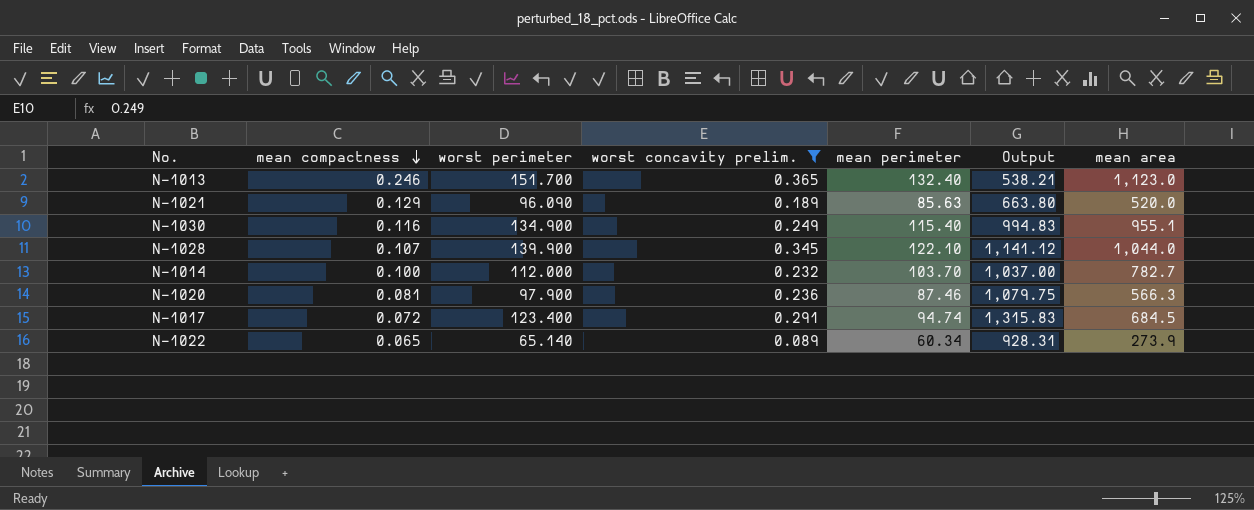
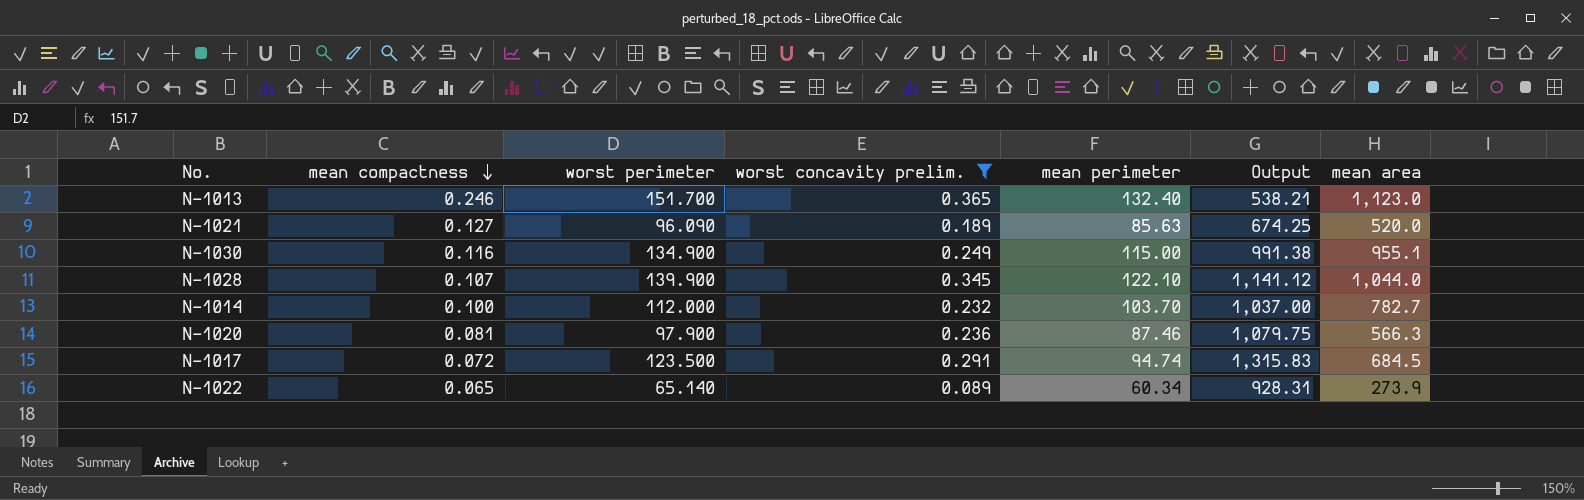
N-1021 | mean compactness: 0.129 -> 0.127
N-1021 | Output: 663.80 -> 674.25
N-1030 | mean perimeter: 115.40 -> 115.00
N-1030 | Output: 994.83 -> 991.38
N-1017 | worst perimeter: 123.400 -> 123.500

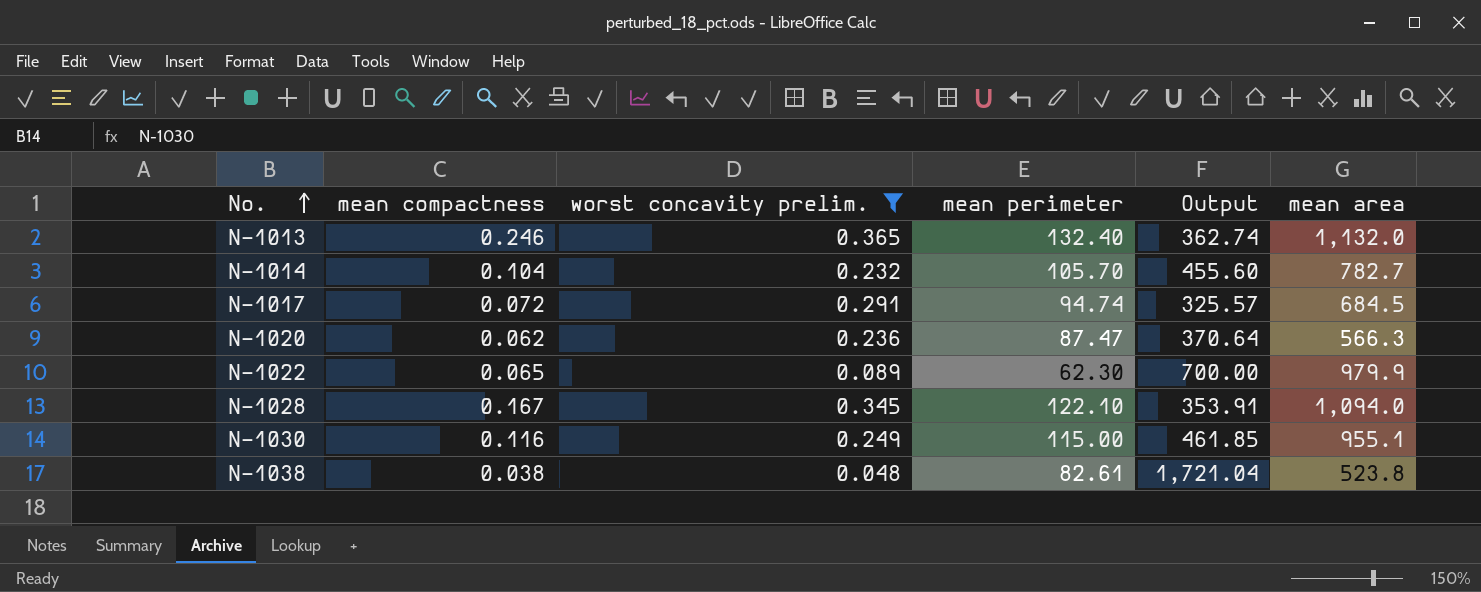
row order: mean compactness descending -> No. ascending
column worst perimeter | position: 3 -> none
column Output | formula: [mean perimeter] / [mean compactness] -> [mean perimeter] / [worst concavity prelim.]
row N-1021: 0.127 | 96.090 | 0.189 | 85.63 | 674.25 | 520.0 -> none
N-1013 | mean area: 1,123.0 -> 1,132.0
N-1014 | mean compactness: 0.100 -> 0.104
N-1014 | mean perimeter: 103.70 -> 105.70
N-1020 | mean compactness: 0.081 -> 0.062
N-1020 | mean perimeter: 87.46 -> 87.47
N-1022 | mean perimeter: 60.34 -> 62.30
N-1022 | mean area: 273.9 -> 979.9
N-1028 | mean compactness: 0.107 -> 0.167
N-1028 | mean area: 1,044.0 -> 1,094.0
row N-1038: none -> 0.038 | 0.048 | 82.61 | 1,721.04 | 523.8

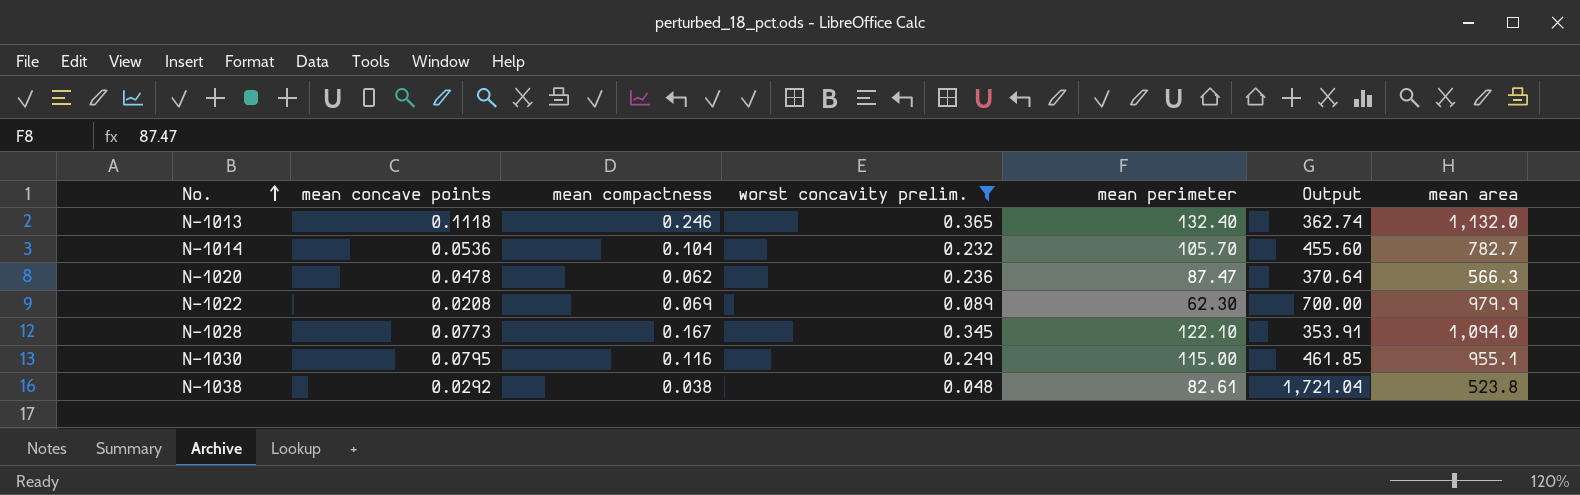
column mean concave points | position: none -> 2
row N-1017: 0.072 | 0.291 | 94.74 | 325.57 | 684.5 -> none
N-1022 | mean compactness: 0.065 -> 0.069

